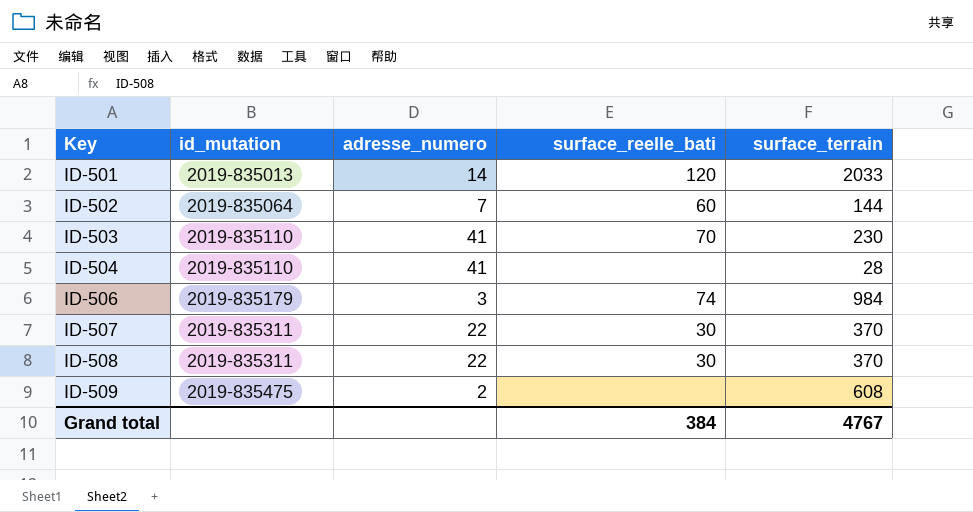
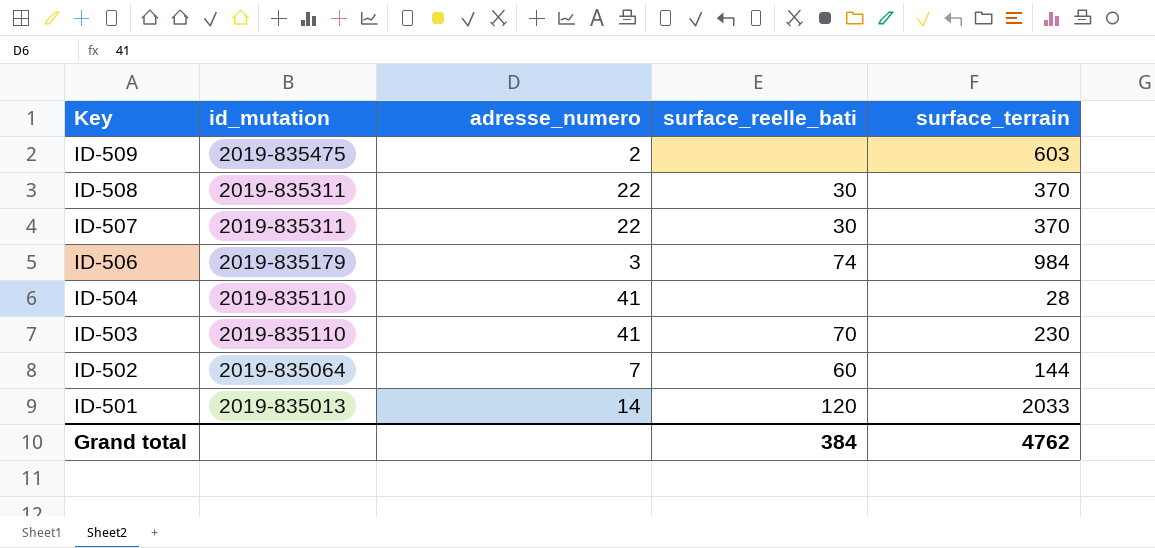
row order: Key ascending -> Key descending
ID-509 | surface_terrain: 608 -> 603
Grand total | surface_terrain: 4767 -> 4762

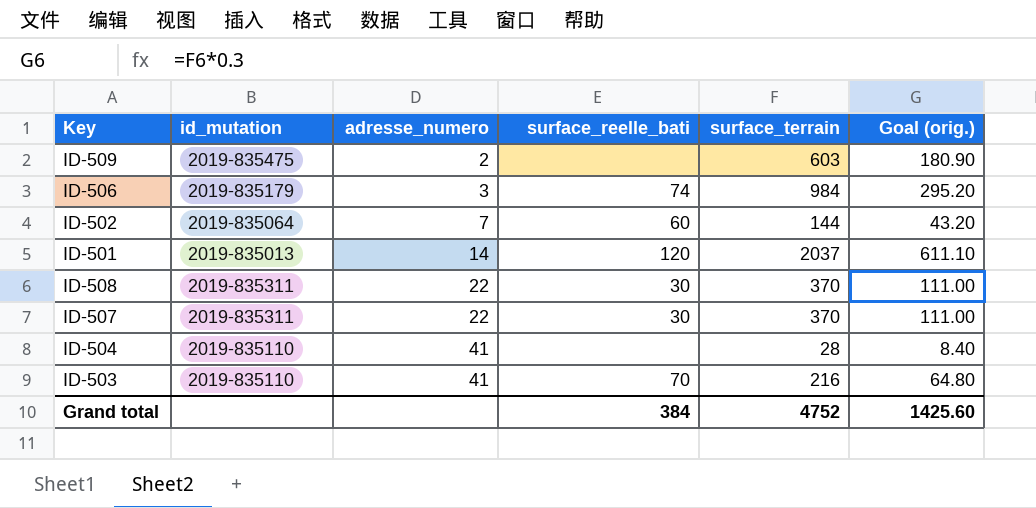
row order: Key descending -> adresse_numero ascending
column Goal (orig.) | formula: none -> [surface_terrain] * 0.3
ID-501 | surface_terrain: 2033 -> 2037
ID-503 | surface_terrain: 230 -> 216
Grand total | surface_terrain: 4762 -> 4752

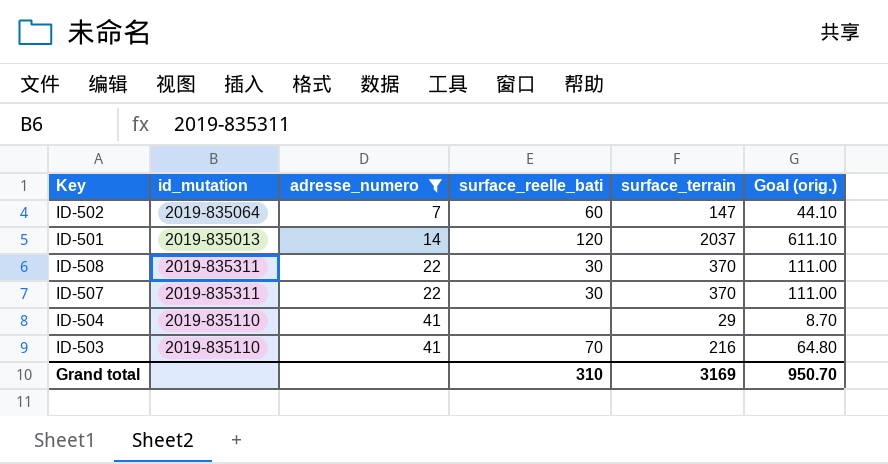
filter: none -> adresse_numero >= 7
ID-502 | surface_terrain: 144 -> 147
ID-502 | Goal (orig.): 43.20 -> 44.10
ID-504 | surface_terrain: 28 -> 29
ID-504 | Goal (orig.): 8.40 -> 8.70
Grand total | surface_reelle_bati: 384 -> 310
Grand total | surface_terrain: 4752 -> 3169
Grand total | Goal (orig.): 1425.60 -> 950.70

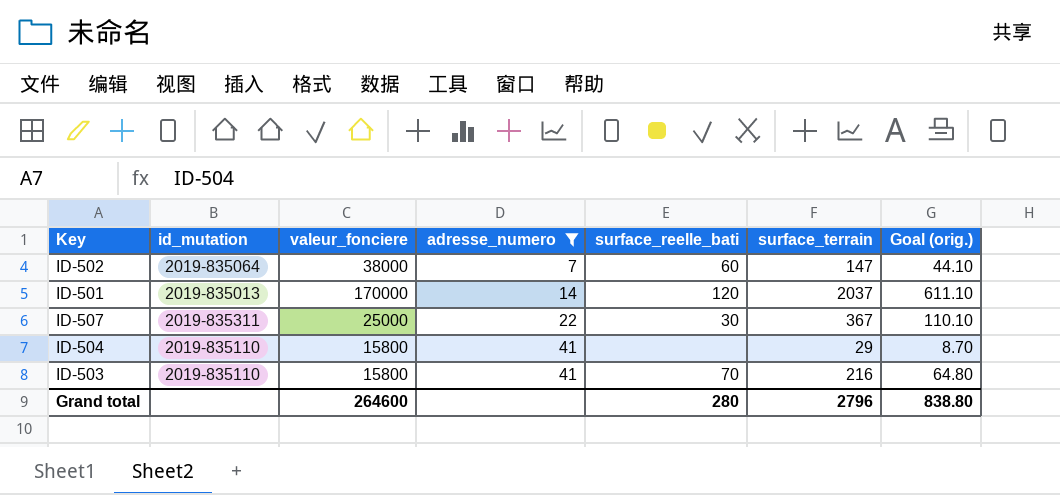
column valeur_fonciere | position: none -> 3
row ID-508: 2019-835311 | 22 | 30 | 370 | 111.00 -> none
ID-507 | surface_terrain: 370 -> 367
ID-507 | Goal (orig.): 111.00 -> 110.10
Grand total | surface_reelle_bati: 310 -> 280
Grand total | surface_terrain: 3169 -> 2796
Grand total | Goal (orig.): 950.70 -> 838.80

